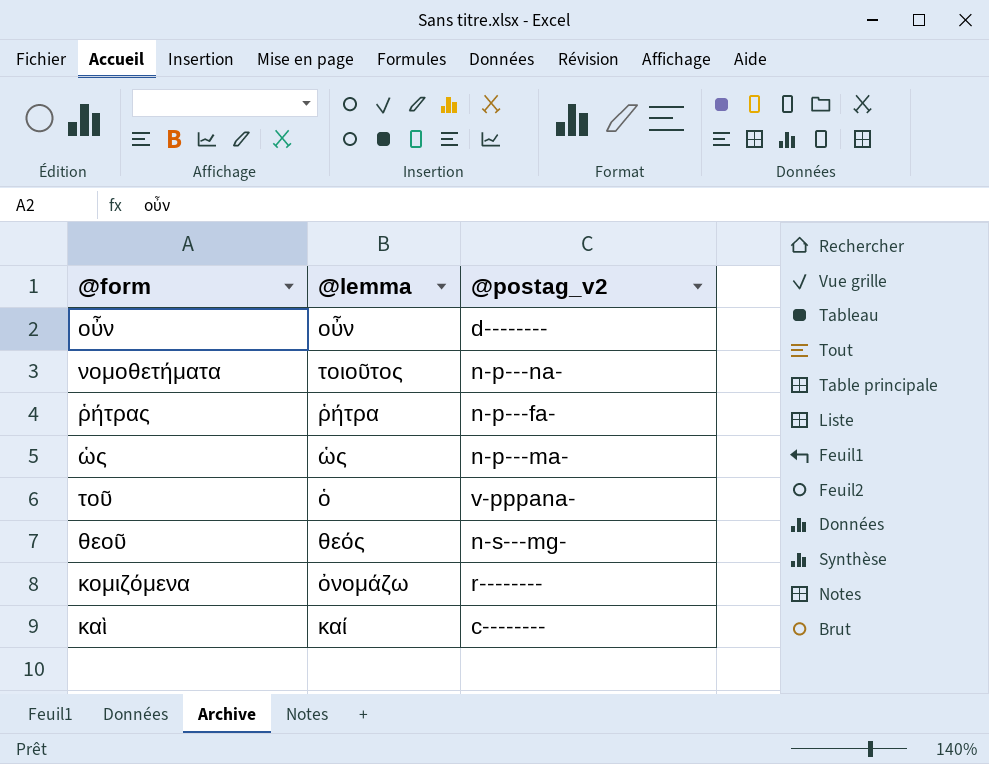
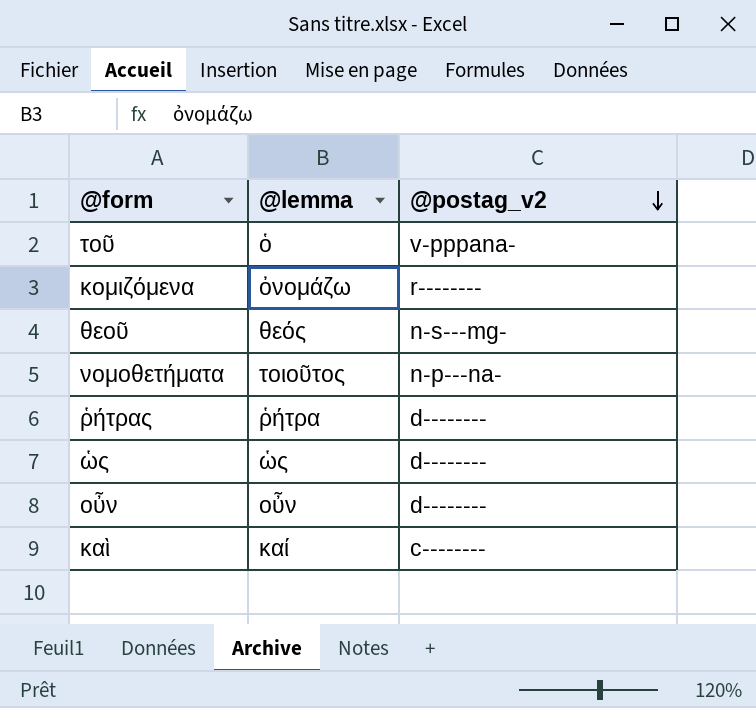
row order: none -> @postag_v2 descending
ῥήτρας | @postag_v2: n-p---fa- -> d--------
ὡς | @postag_v2: n-p---ma- -> d--------

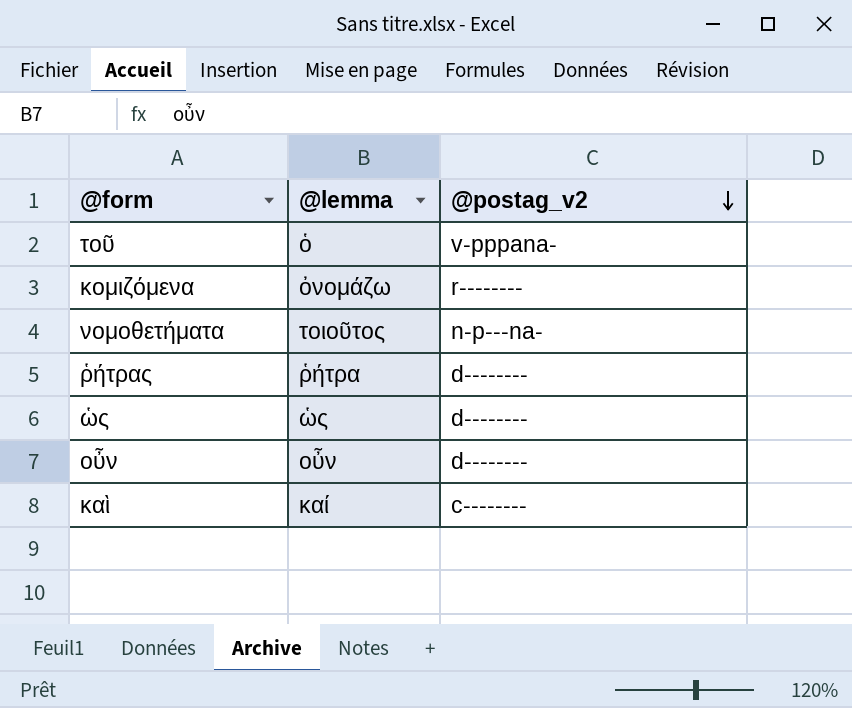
row θεοῦ: θεός | n-s---mg- -> none

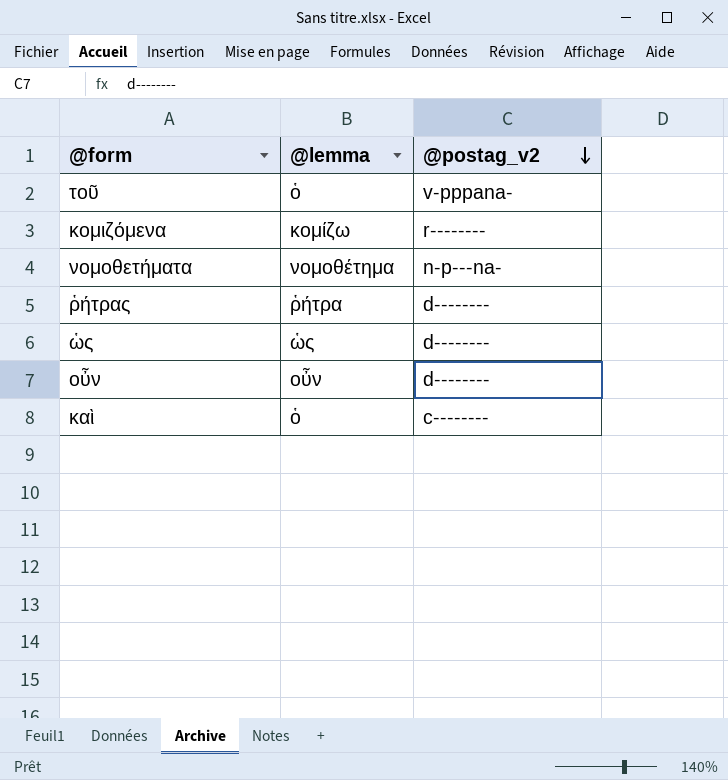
κομιζόμενα | @lemma: ὀνομάζω -> κομίζω
νομοθετήματα | @lemma: τοιοῦτος -> νομοθέτημα
καὶ | @lemma: καί -> ὁ

